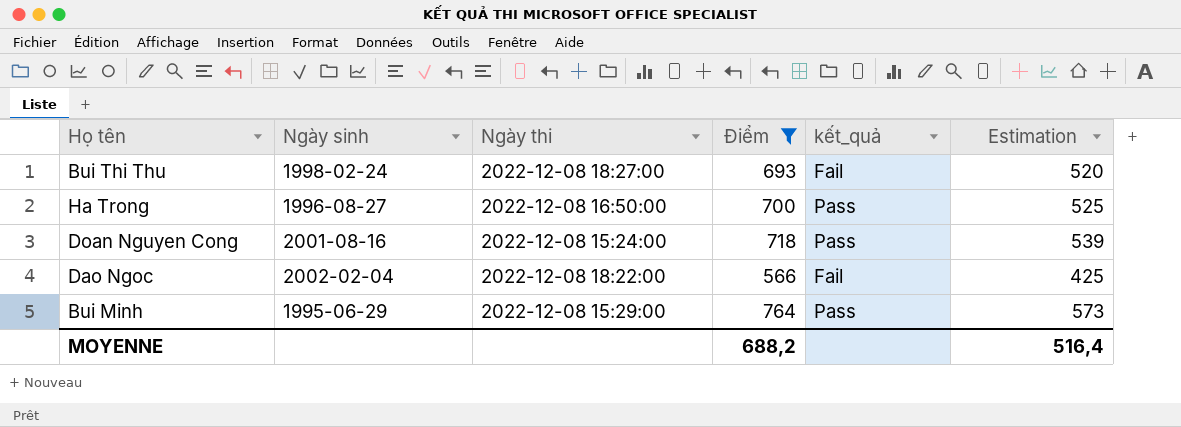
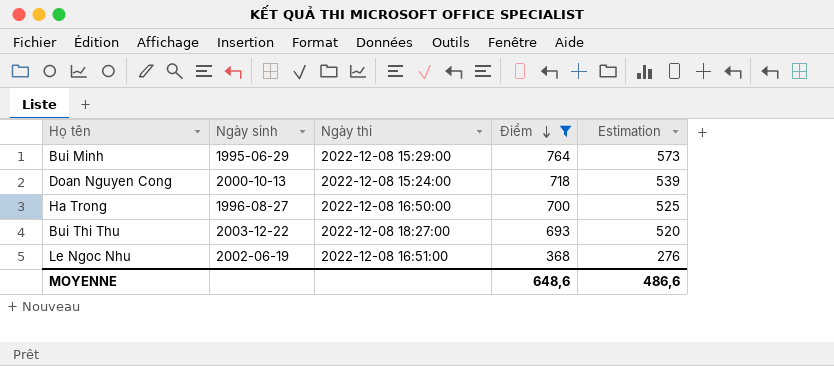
row order: none -> Điểm descending
column kết_quả | position: 5 -> none
row Dao Ngoc: 2002-02-04 | 2022-12-08 18:22:00 | 566 | Fail | 425 -> none
Doan Nguyen Cong | Ngày sinh: 2001-08-16 -> 2000-10-13
Bui Thi Thu | Ngày sinh: 1998-02-24 -> 2003-12-22
row Le Ngoc Nhu: none -> 2002-06-19 | 2022-12-08 16:51:00 | 368 | 276
MOYENNE | Điểm: 688,2 -> 648,6
MOYENNE | Estimation: 516,4 -> 486,6

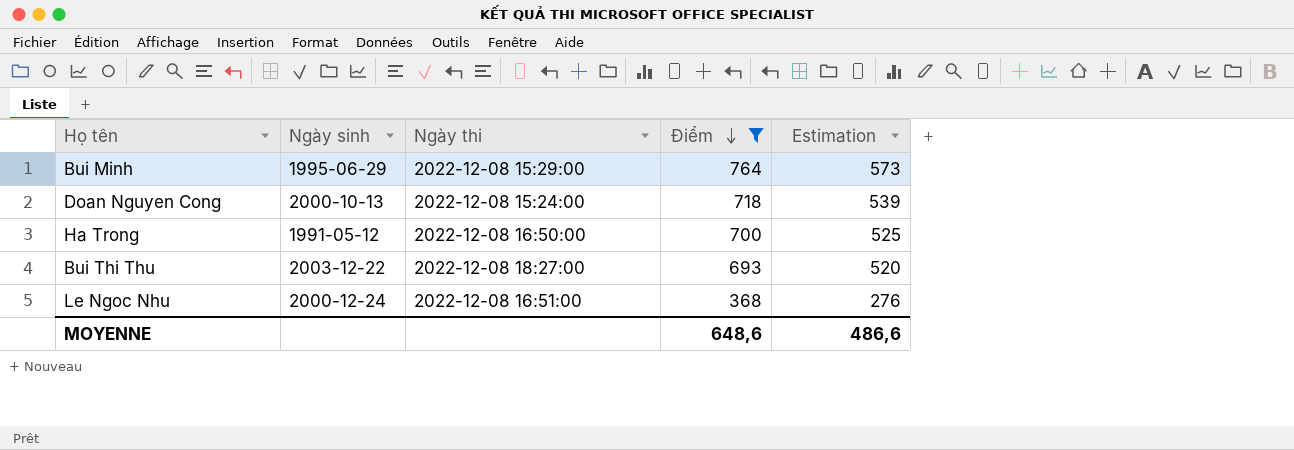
Ha Trong | Ngày sinh: 1996-08-27 -> 1991-05-12
Le Ngoc Nhu | Ngày sinh: 2002-06-19 -> 2000-12-24

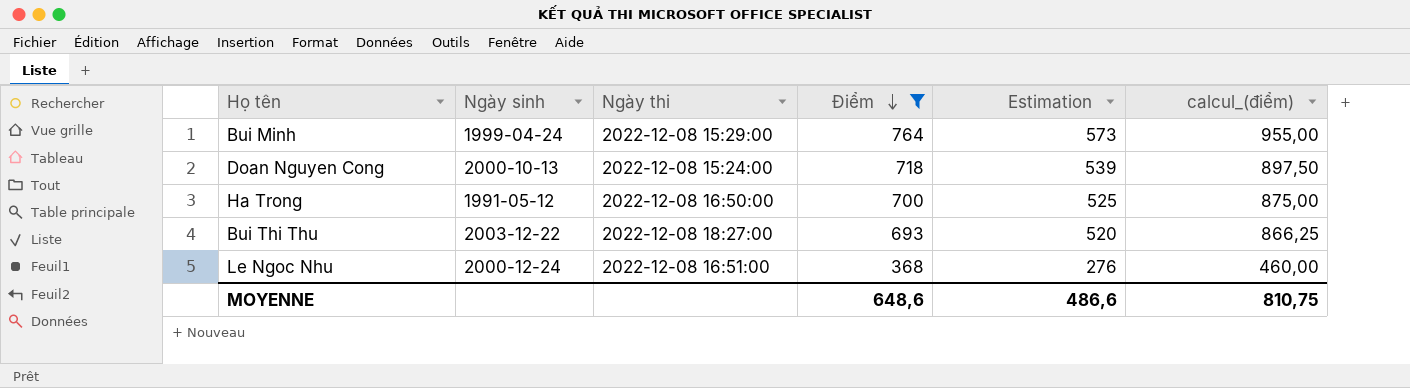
column calcul_(điểm) | formula: none -> [Điểm] * 1,25
Bui Minh | Ngày sinh: 1995-06-29 -> 1999-04-24

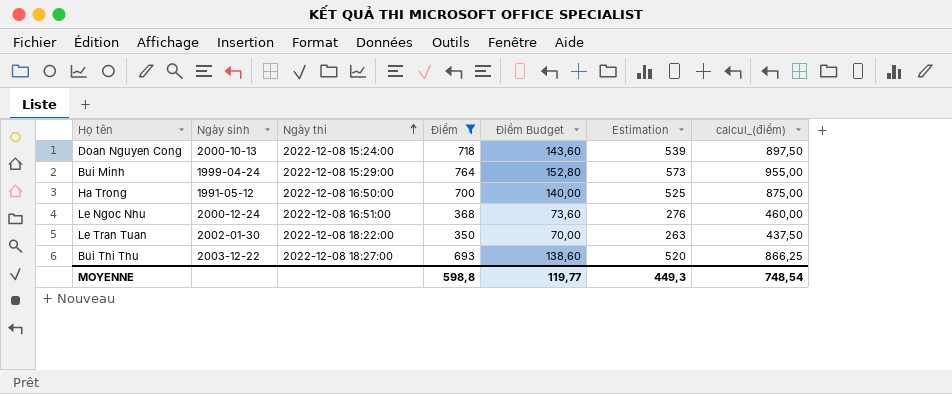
row order: Điểm descending -> Ngày thi ascending
column Điểm Budget | formula: none -> [Điểm] * 0,2
row Le Tran Tuan: none -> 2002-01-30 | 2022-12-08 18:22:00 | 350 | 70,00 | 263 | 437,50
MOYENNE | Điểm: 648,6 -> 598,8
MOYENNE | Estimation: 486,6 -> 449,3
MOYENNE | calcul_(điểm): 810,75 -> 748,54

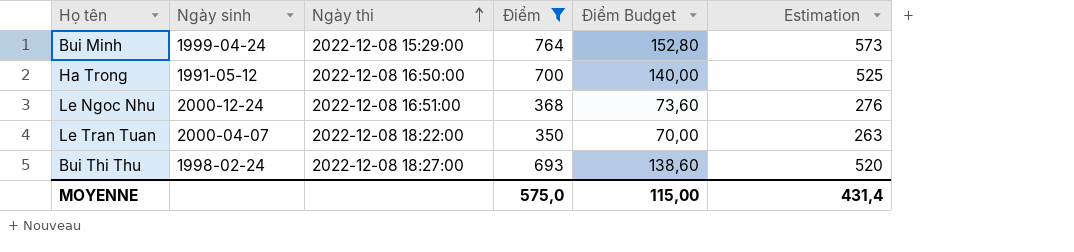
column calcul_(điểm) | formula: [Điểm] * 1,25 -> none
row Doan Nguyen Cong: 2000-10-13 | 2022-12-08 15:24:00 | 718 | 143,60 | 539 | 897,50 -> none
Le Tran Tuan | Ngày sinh: 2002-01-30 -> 2000-04-07
Bui Thi Thu | Ngày sinh: 2003-12-22 -> 1998-02-24
MOYENNE | Điểm: 598,8 -> 575,0
MOYENNE | Điểm Budget: 119,77 -> 115,00
MOYENNE | Estimation: 449,3 -> 431,4

